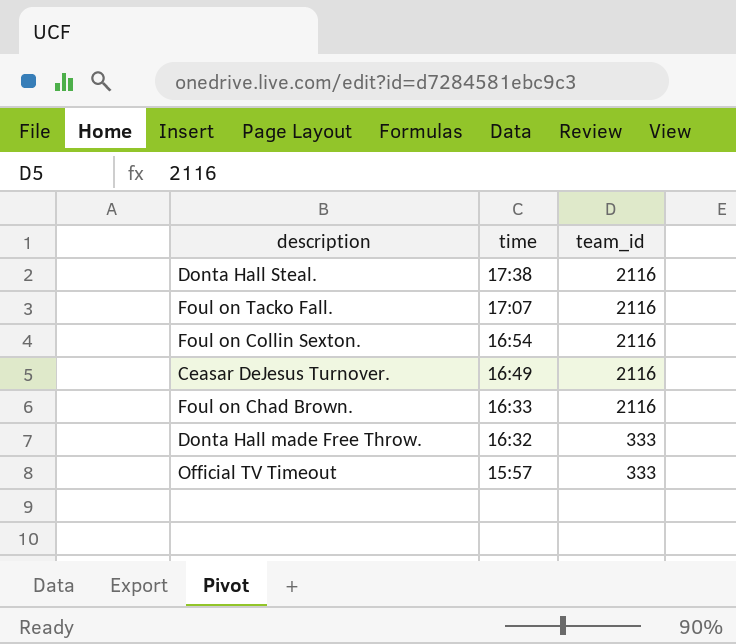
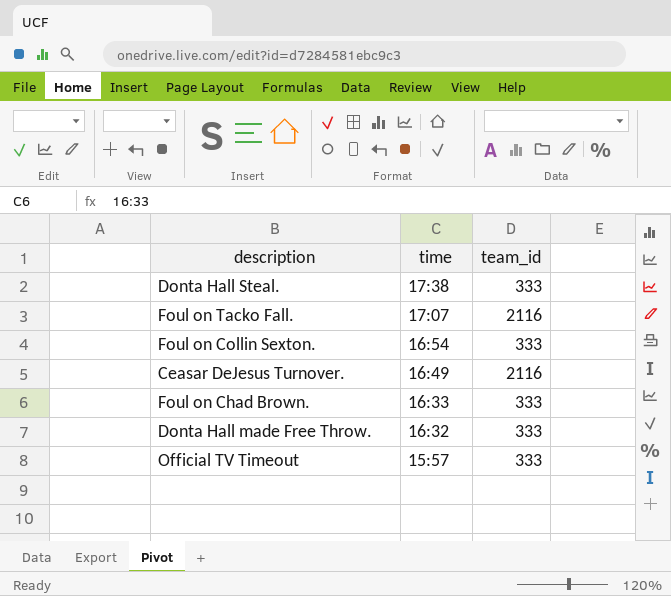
Donta Hall Steal. | team_id: 2116 -> 333
Foul on Collin Sexton. | team_id: 2116 -> 333
Foul on Chad Brown. | team_id: 2116 -> 333

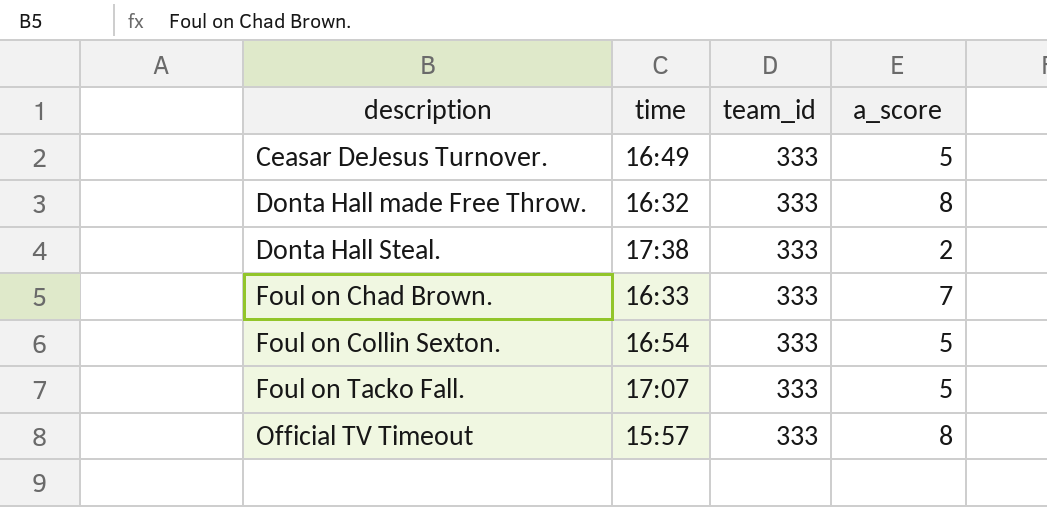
row order: time descending -> description ascending
column a_score | position: none -> 4
Ceasar DeJesus Turnover. | team_id: 2116 -> 333
Foul on Tacko Fall. | team_id: 2116 -> 333

